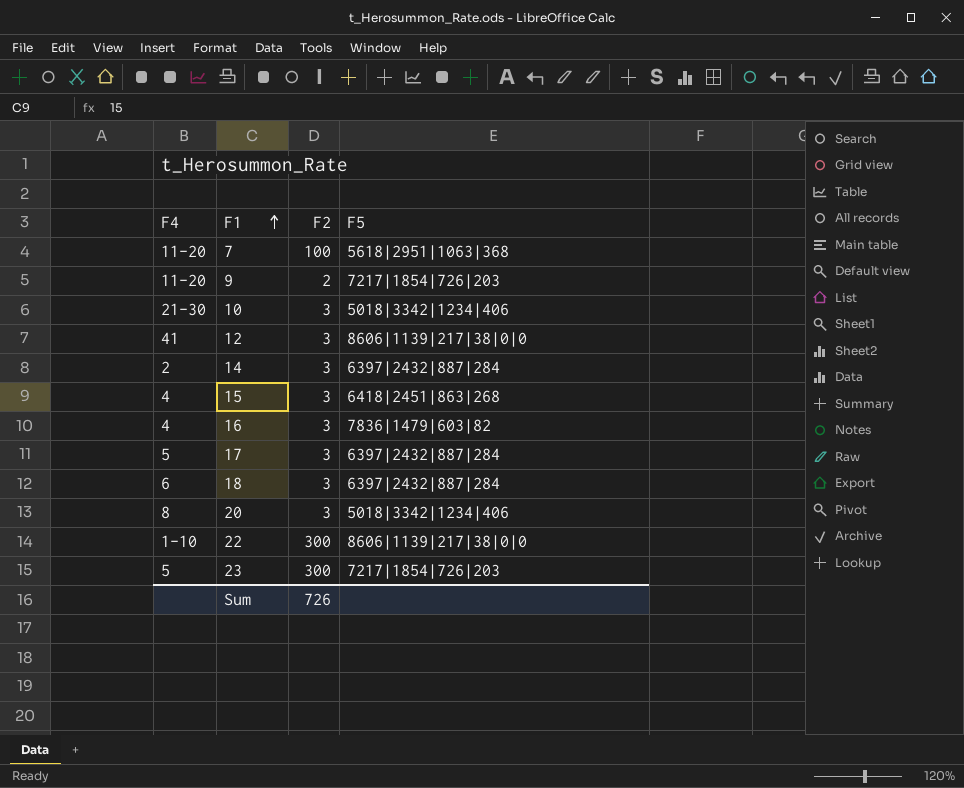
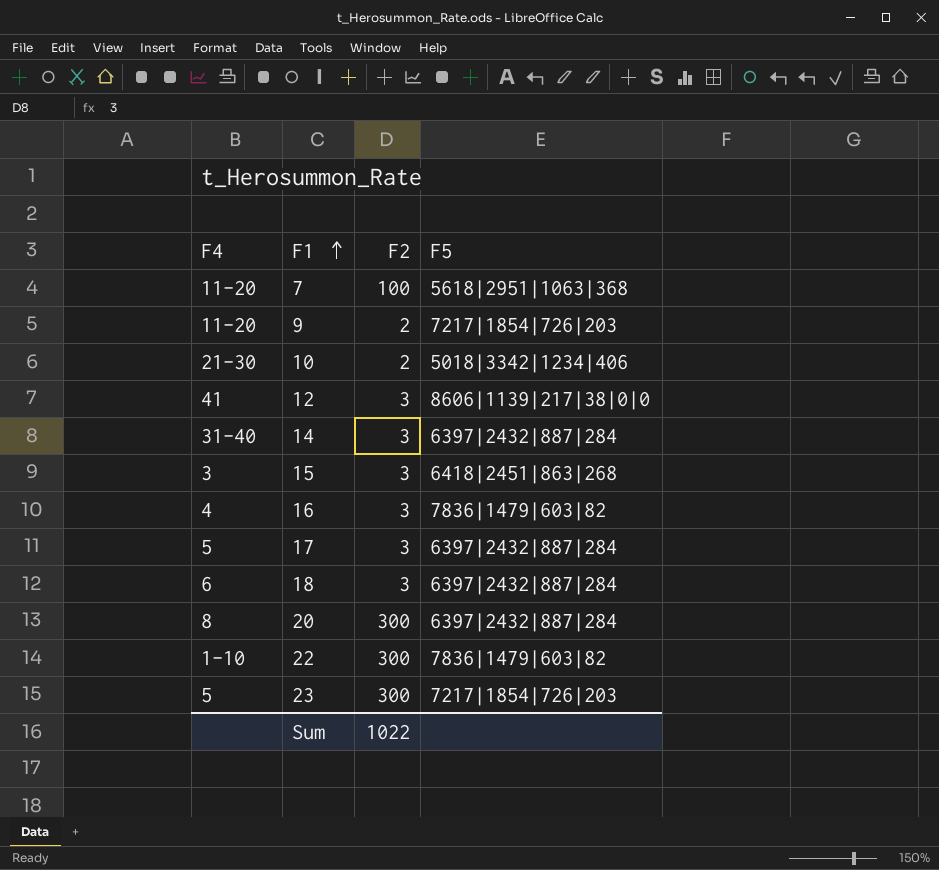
10 | F2: 3 -> 2
14 | F4: 2 -> 31-40
15 | F4: 4 -> 3
20 | F2: 3 -> 300
20 | F5: 5018|3342|1234|406 -> 6397|2432|887|284
22 | F5: 8606|1139|217|38|0|0 -> 7836|1479|603|82
Sum | F2: 726 -> 1022

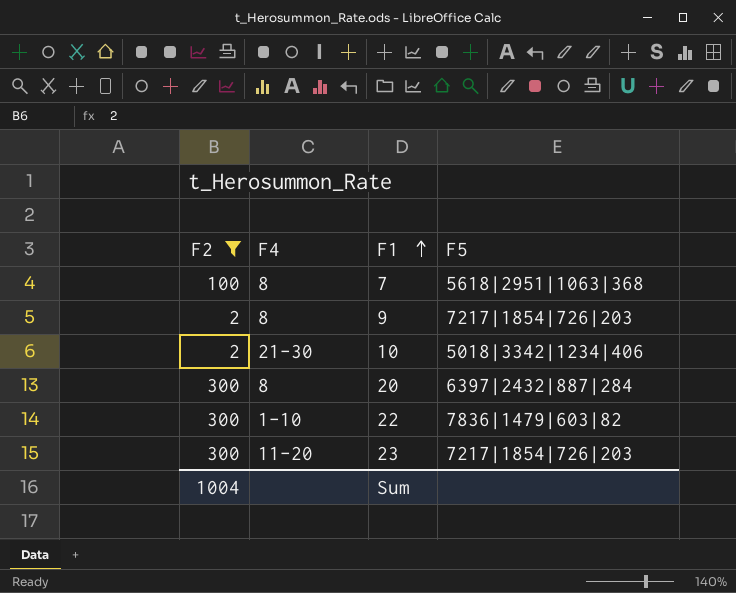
filter: none -> F2 != 3
column F2 | position: 3 -> 1
7 | F4: 11-20 -> 8
9 | F4: 11-20 -> 8
23 | F4: 5 -> 11-20
Sum | F2: 1022 -> 1004

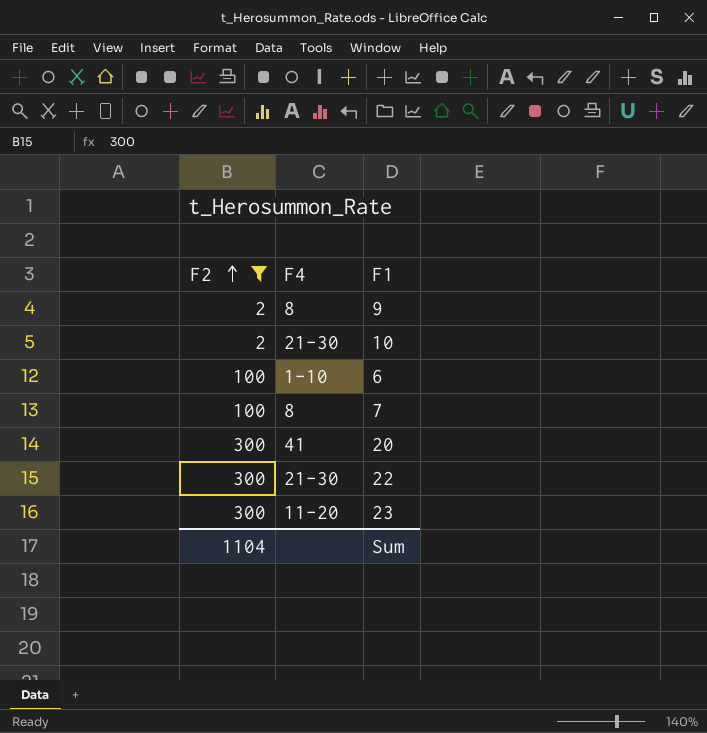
row order: F1 ascending -> F2 ascending
column F5 | position: 4 -> none
row 6: none -> 100 | 1-10
20 | F4: 8 -> 41
22 | F4: 1-10 -> 21-30
Sum | F2: 1004 -> 1104

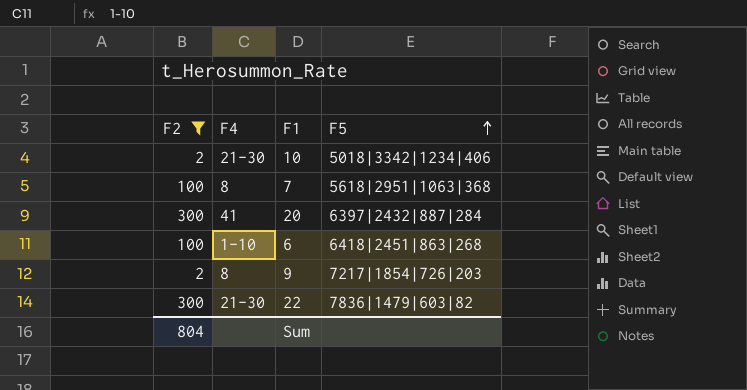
row order: F2 ascending -> F5 ascending
column F5 | position: none -> 4
row 23: 300 | 11-20 -> none
Sum | F2: 1104 -> 804

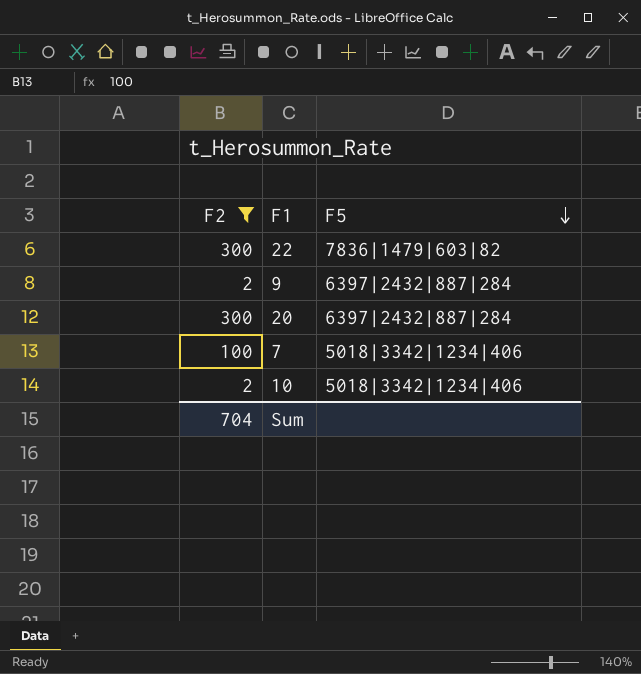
row order: F5 ascending -> F5 descending
column F4 | position: 2 -> none
row 6: 100 | 1-10 | 6418|2451|863|268 -> none
9 | F5: 7217|1854|726|203 -> 6397|2432|887|284
7 | F5: 5618|2951|1063|368 -> 5018|3342|1234|406
Sum | F2: 804 -> 704

